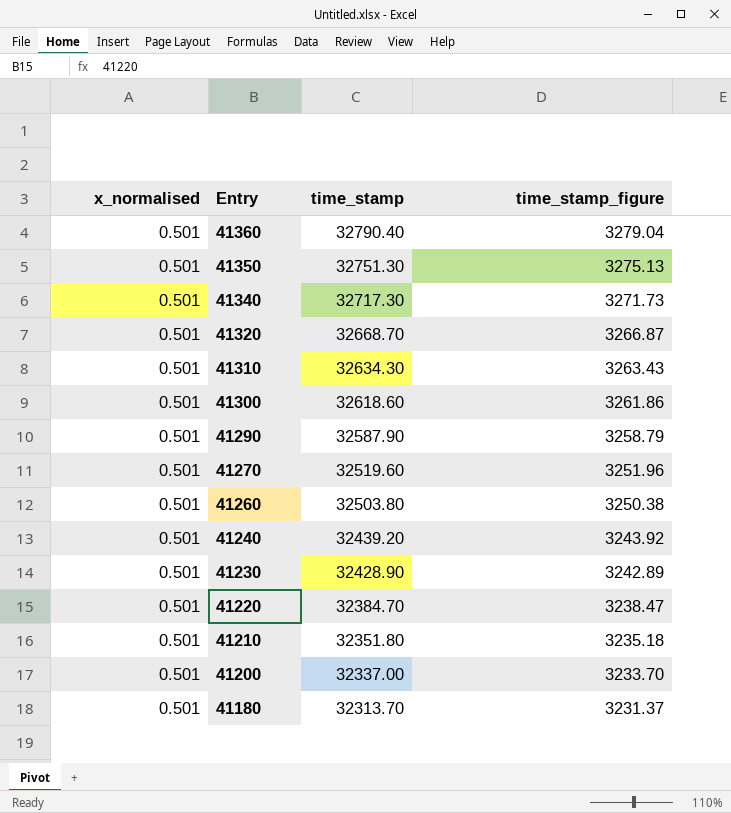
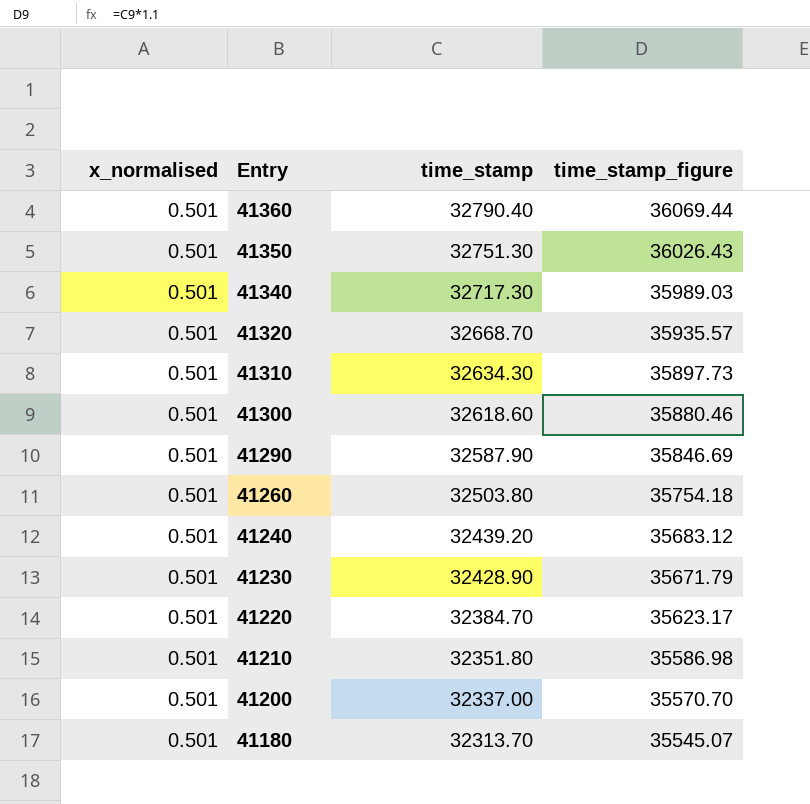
column time_stamp_figure | formula: [time_stamp] * 0.1 -> [time_stamp] * 1.1
row 41270: 0.501 | 32519.60 | 3251.96 -> none

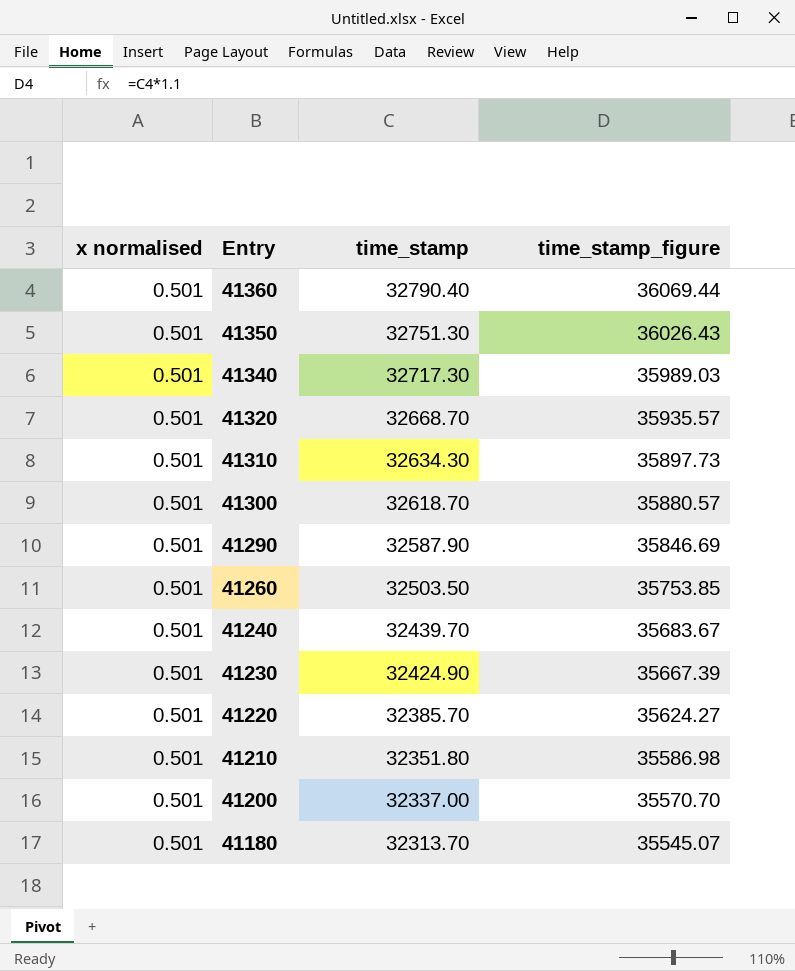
column name: x_normalised -> x normalised
41300 | time_stamp: 32618.60 -> 32618.70
41300 | time_stamp_figure: 35880.46 -> 35880.57
41260 | time_stamp: 32503.80 -> 32503.50
41260 | time_stamp_figure: 35754.18 -> 35753.85
41240 | time_stamp: 32439.20 -> 32439.70
41240 | time_stamp_figure: 35683.12 -> 35683.67
41230 | time_stamp: 32428.90 -> 32424.90
41230 | time_stamp_figure: 35671.79 -> 35667.39
41220 | time_stamp: 32384.70 -> 32385.70
41220 | time_stamp_figure: 35623.17 -> 35624.27

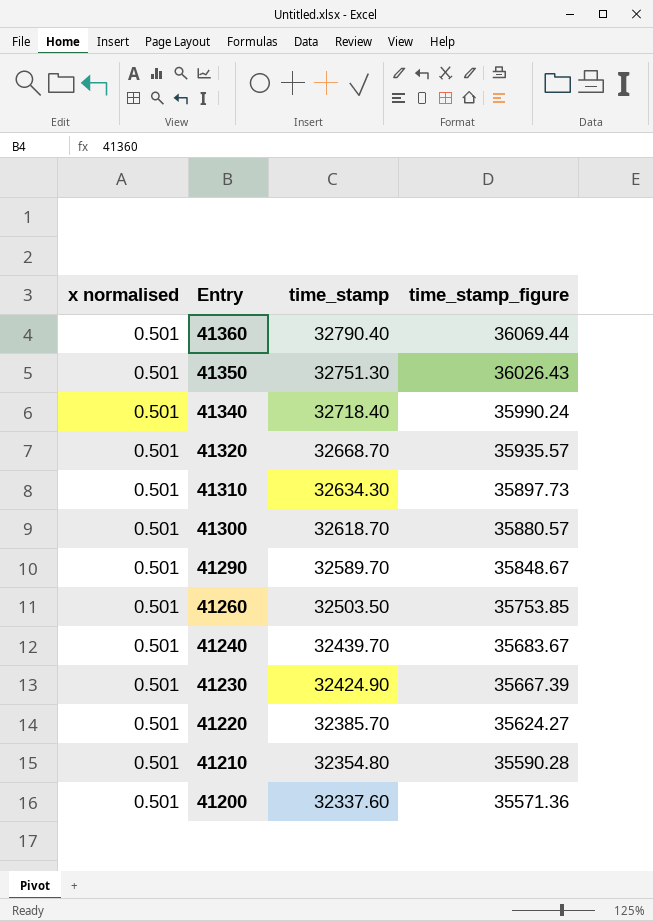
row 41180: 0.501 | 32313.70 | 35545.07 -> none
41340 | time_stamp: 32717.30 -> 32718.40
41340 | time_stamp_figure: 35989.03 -> 35990.24
41290 | time_stamp: 32587.90 -> 32589.70
41290 | time_stamp_figure: 35846.69 -> 35848.67
41210 | time_stamp: 32351.80 -> 32354.80
41210 | time_stamp_figure: 35586.98 -> 35590.28
41200 | time_stamp: 32337.00 -> 32337.60
41200 | time_stamp_figure: 35570.70 -> 35571.36

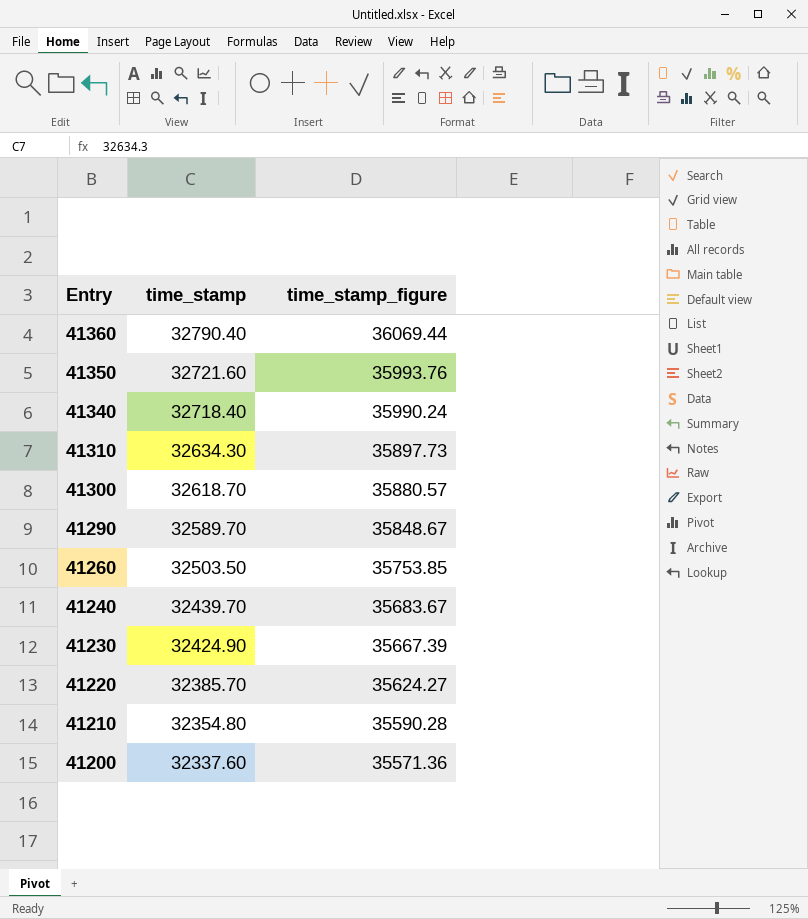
column x normalised | position: 1 -> none
row 41320: 0.501 | 32668.70 | 35935.57 -> none
41350 | time_stamp: 32751.30 -> 32721.60
41350 | time_stamp_figure: 36026.43 -> 35993.76

